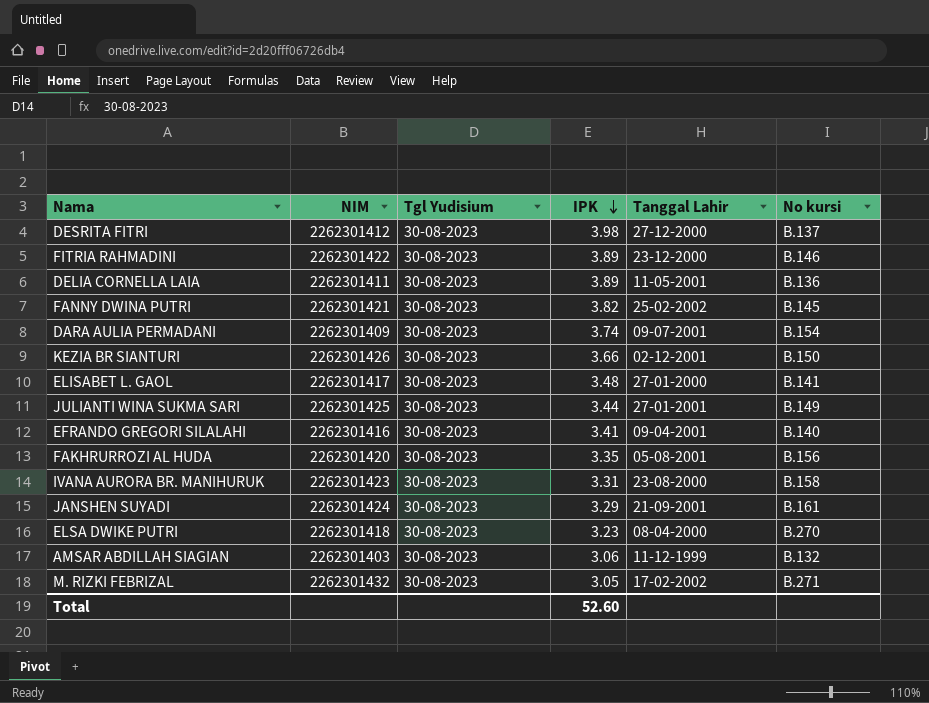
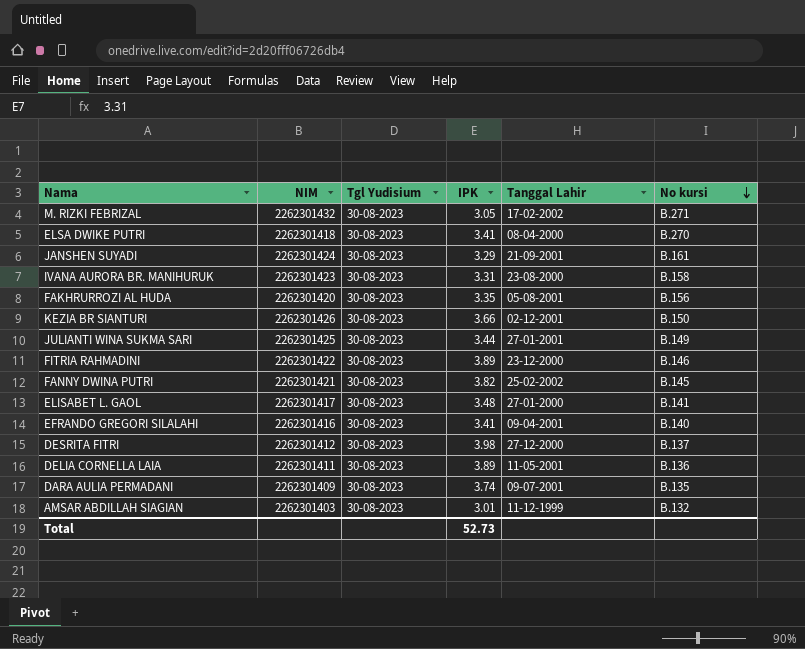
row order: IPK descending -> No kursi descending
ELSA DWIKE PUTRI | IPK: 3.23 -> 3.41
DARA AULIA PERMADANI | No kursi: B.154 -> B.135
AMSAR ABDILLAH SIAGIAN | IPK: 3.06 -> 3.01
Total | IPK: 52.60 -> 52.73

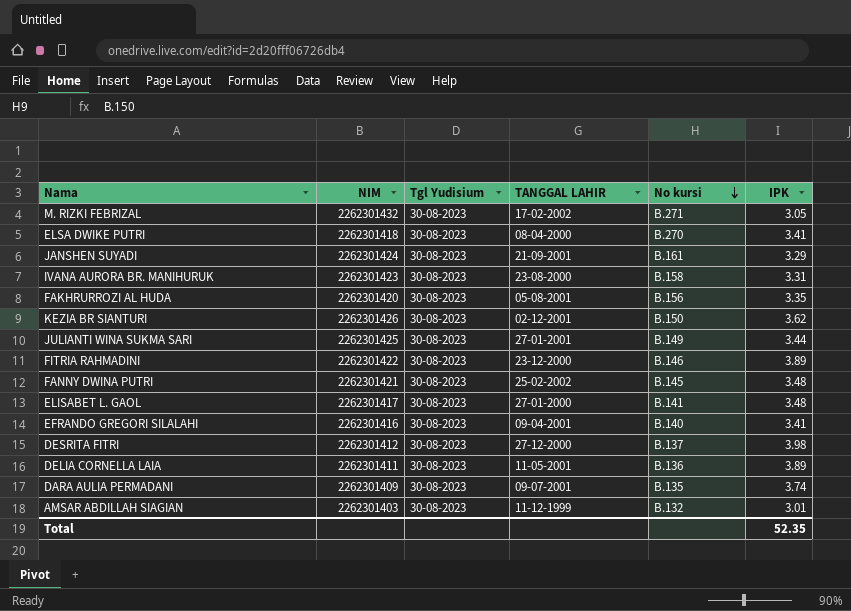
column name: Tanggal Lahir -> TANGGAL LAHIR
column IPK | position: 4 -> 6
KEZIA BR SIANTURI | IPK: 3.66 -> 3.62
FANNY DWINA PUTRI | IPK: 3.82 -> 3.48
Total | IPK: 52.73 -> 52.35

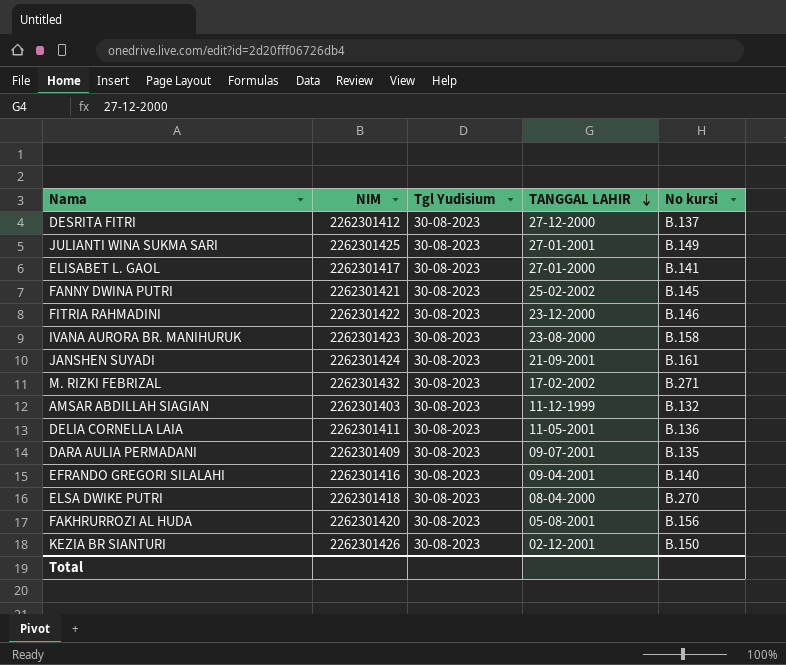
row order: No kursi descending -> TANGGAL LAHIR descending
column IPK | position: 6 -> none

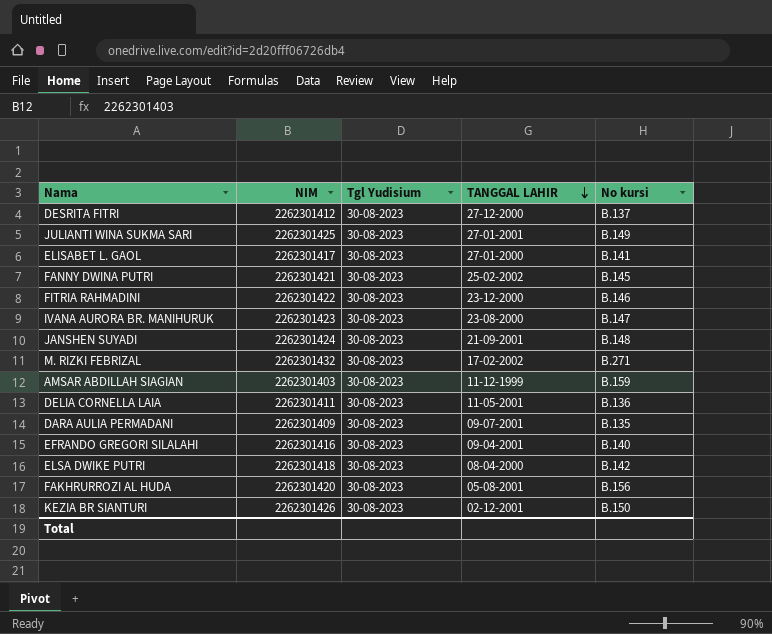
IVANA AURORA BR. MANIHURUK | No kursi: B.158 -> B.147
JANSHEN SUYADI | No kursi: B.161 -> B.148
AMSAR ABDILLAH SIAGIAN | No kursi: B.132 -> B.159
ELSA DWIKE PUTRI | No kursi: B.270 -> B.142

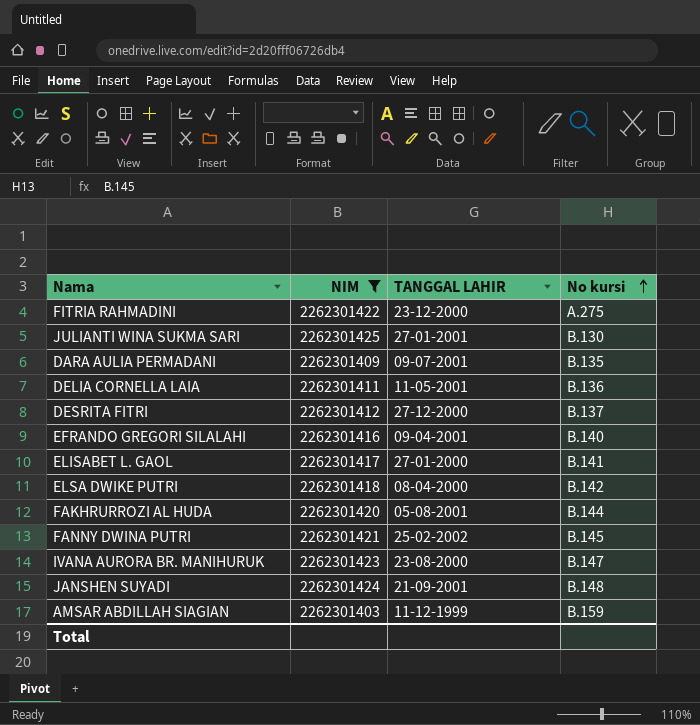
filter: none -> NIM <= 2262301425
row order: TANGGAL LAHIR descending -> No kursi ascending
column Tgl Yudisium | position: 3 -> none
FITRIA RAHMADINI | No kursi: B.146 -> A.275
JULIANTI WINA SUKMA SARI | No kursi: B.149 -> B.130
FAKHRURROZI AL HUDA | No kursi: B.156 -> B.144

